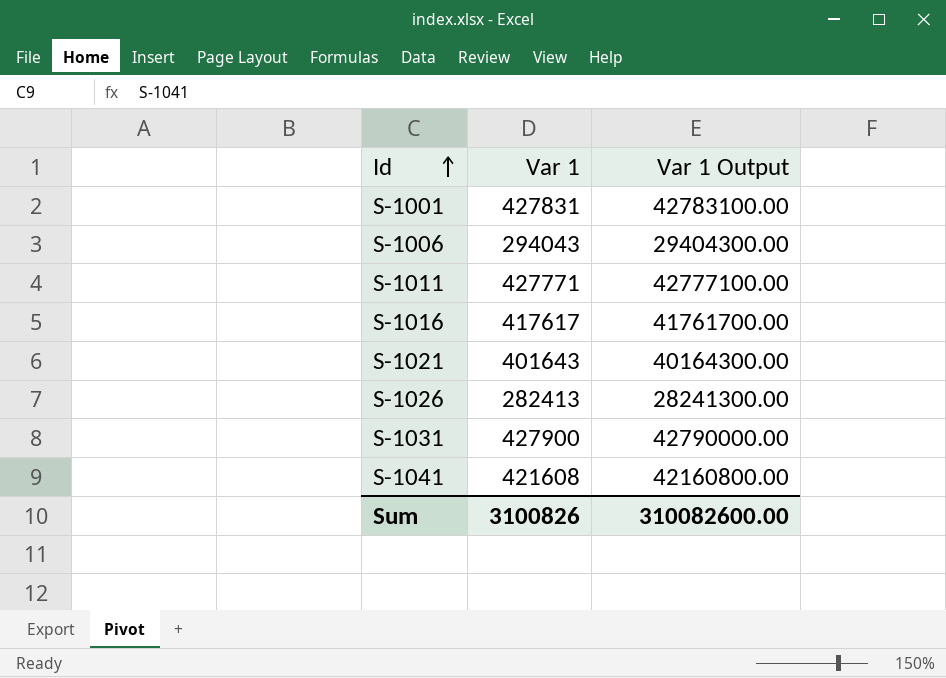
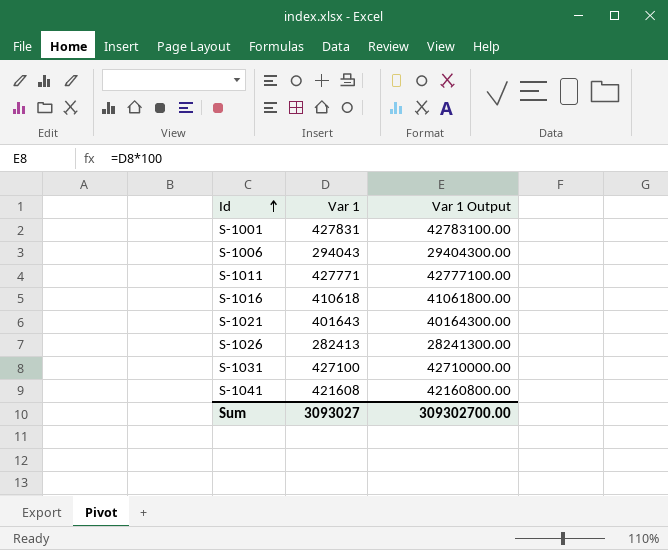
S-1016 | Var 1: 417617 -> 410618
S-1016 | Var 1 Output: 41761700.00 -> 41061800.00
S-1031 | Var 1: 427900 -> 427100
S-1031 | Var 1 Output: 42790000.00 -> 42710000.00
Sum | Var 1: 3100826 -> 3093027
Sum | Var 1 Output: 310082600.00 -> 309302700.00

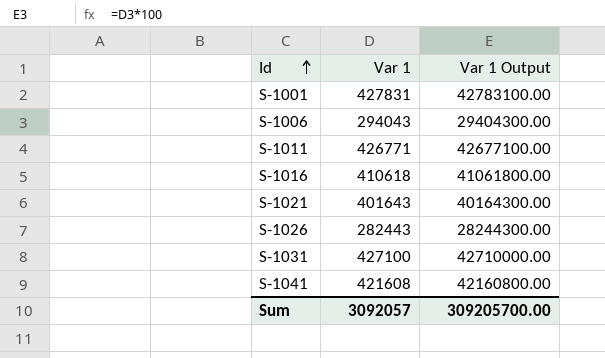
S-1011 | Var 1: 427771 -> 426771
S-1011 | Var 1 Output: 42777100.00 -> 42677100.00
S-1026 | Var 1: 282413 -> 282443
S-1026 | Var 1 Output: 28241300.00 -> 28244300.00
Sum | Var 1: 3093027 -> 3092057
Sum | Var 1 Output: 309302700.00 -> 309205700.00

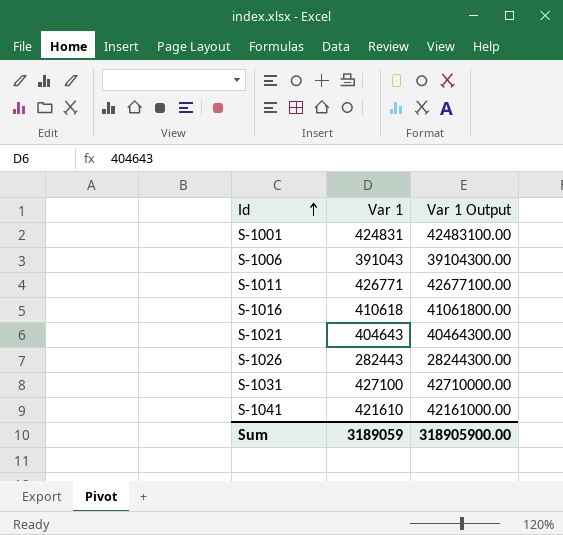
S-1001 | Var 1: 427831 -> 424831
S-1001 | Var 1 Output: 42783100.00 -> 42483100.00
S-1006 | Var 1: 294043 -> 391043
S-1006 | Var 1 Output: 29404300.00 -> 39104300.00
S-1021 | Var 1: 401643 -> 404643
S-1021 | Var 1 Output: 40164300.00 -> 40464300.00
S-1041 | Var 1: 421608 -> 421610
S-1041 | Var 1 Output: 42160800.00 -> 42161000.00
Sum | Var 1: 3092057 -> 3189059
Sum | Var 1 Output: 309205700.00 -> 318905900.00

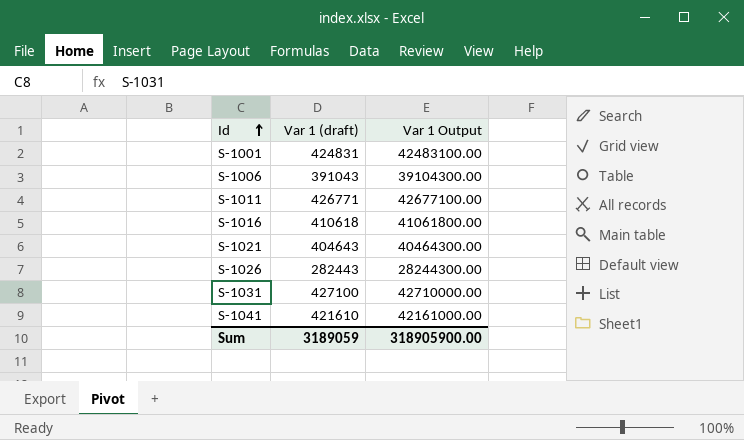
column name: Var 1 -> Var 1 (draft)

